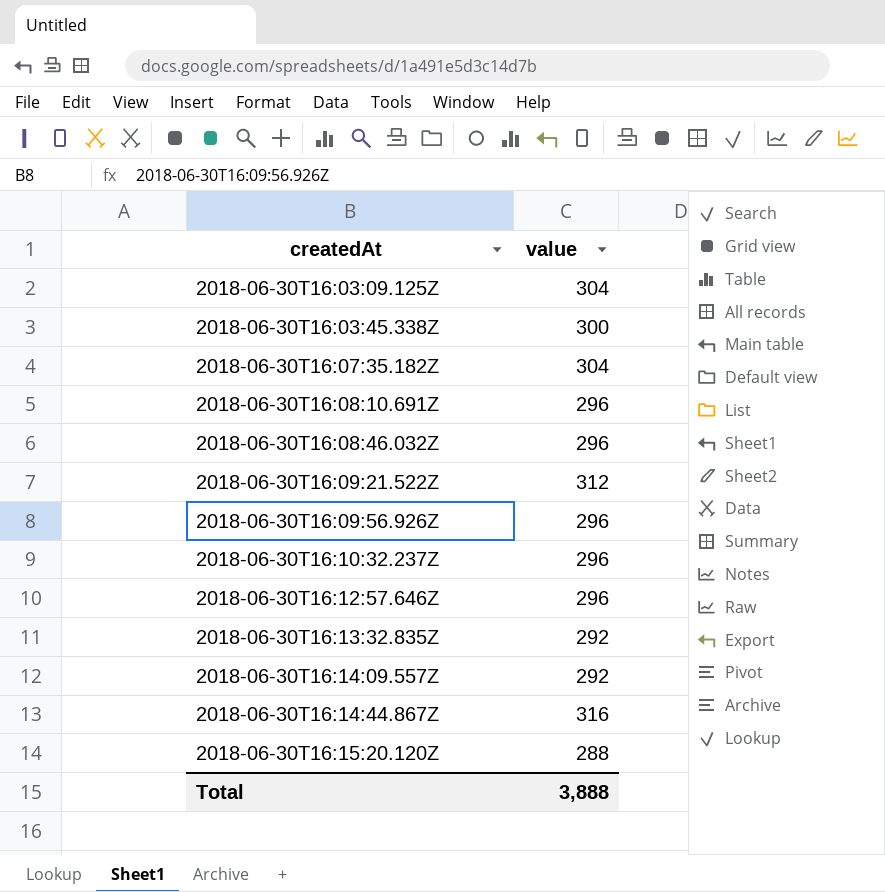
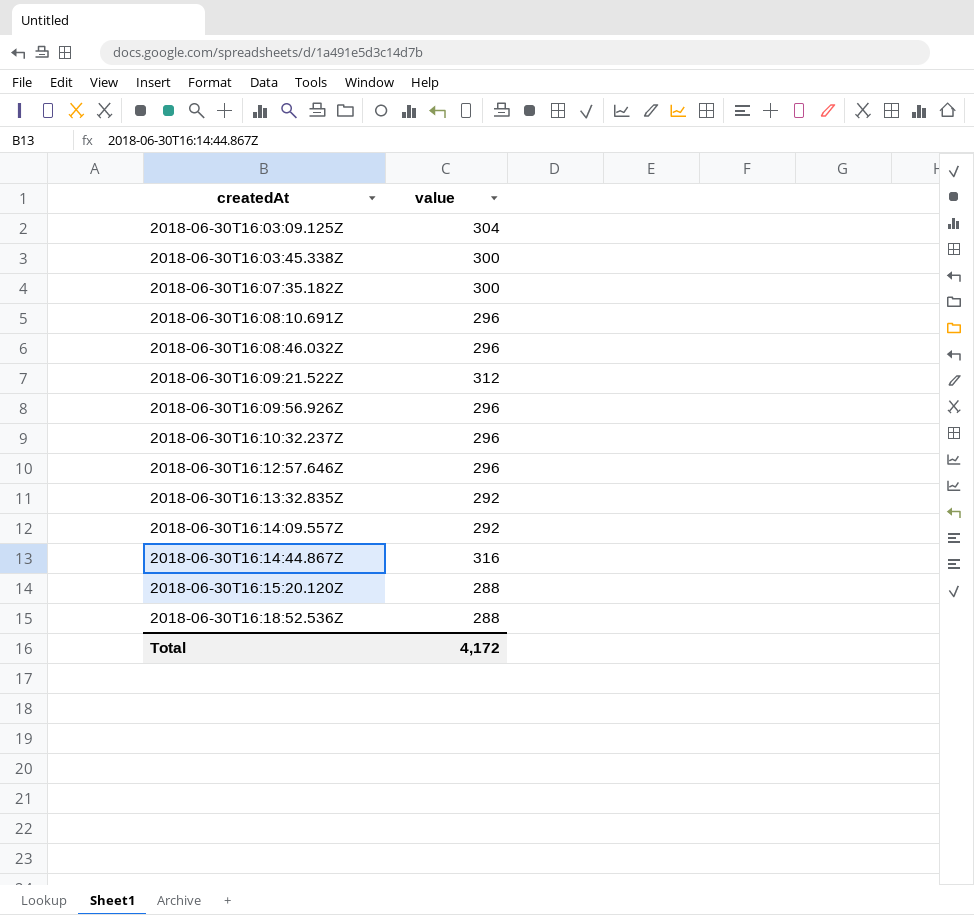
2018-06-30T16:07:35.182Z | value: 304 -> 300
row 2018-06-30T16:18:52.536Z: none -> 288
Total | value: 3,888 -> 4,172

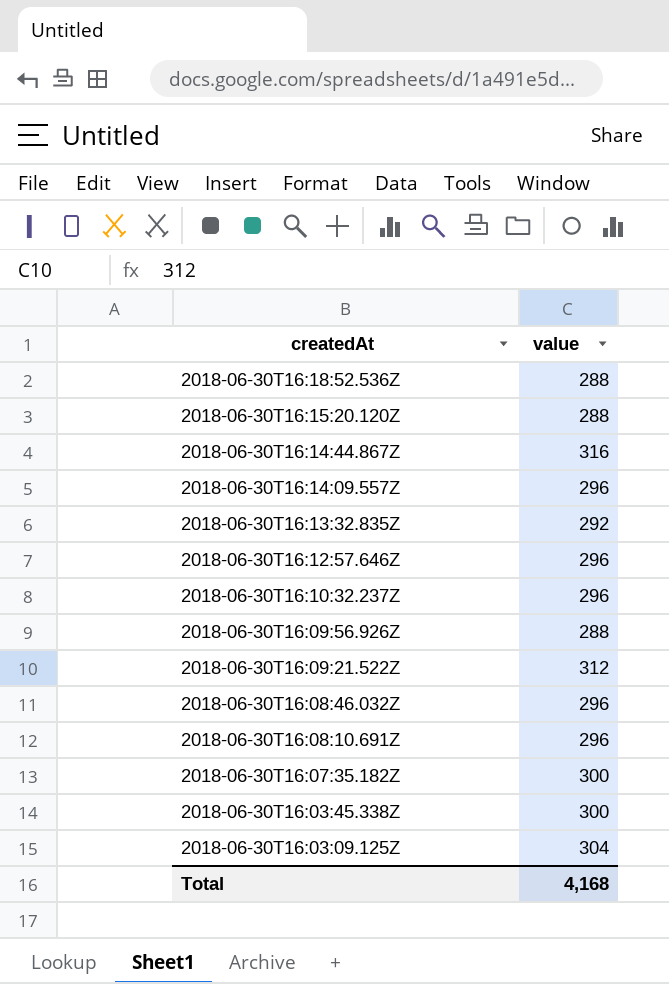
row order: createdAt ascending -> createdAt descending
2018-06-30T16:14:09.557Z | value: 292 -> 296
2018-06-30T16:09:56.926Z | value: 296 -> 288
Total | value: 4,172 -> 4,168

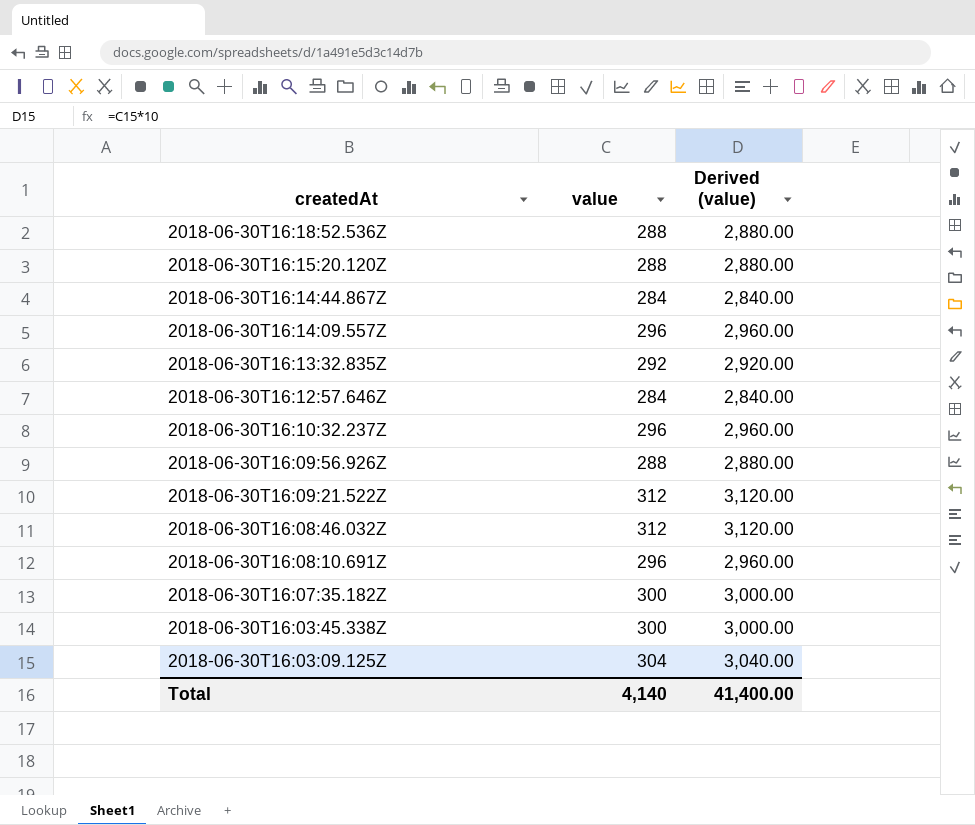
column Derived (value) | formula: none -> [value] * 10
2018-06-30T16:14:44.867Z | value: 316 -> 284
2018-06-30T16:12:57.646Z | value: 296 -> 284
2018-06-30T16:08:46.032Z | value: 296 -> 312
Total | value: 4,168 -> 4,140

